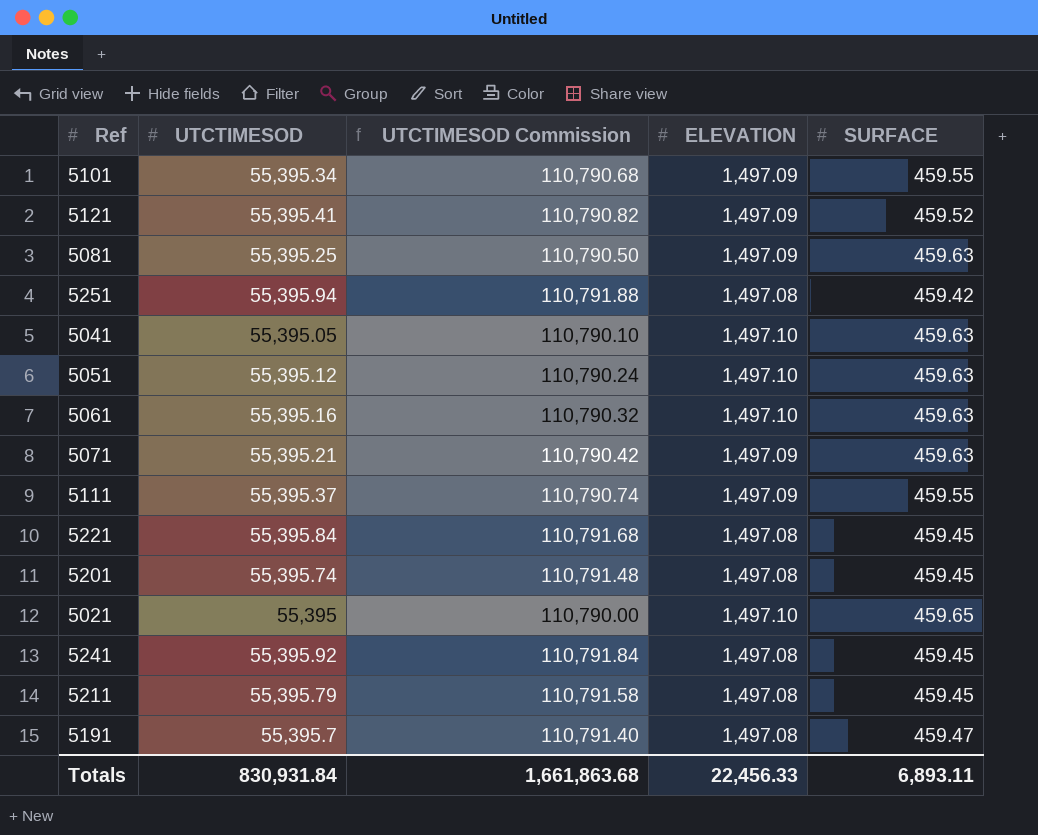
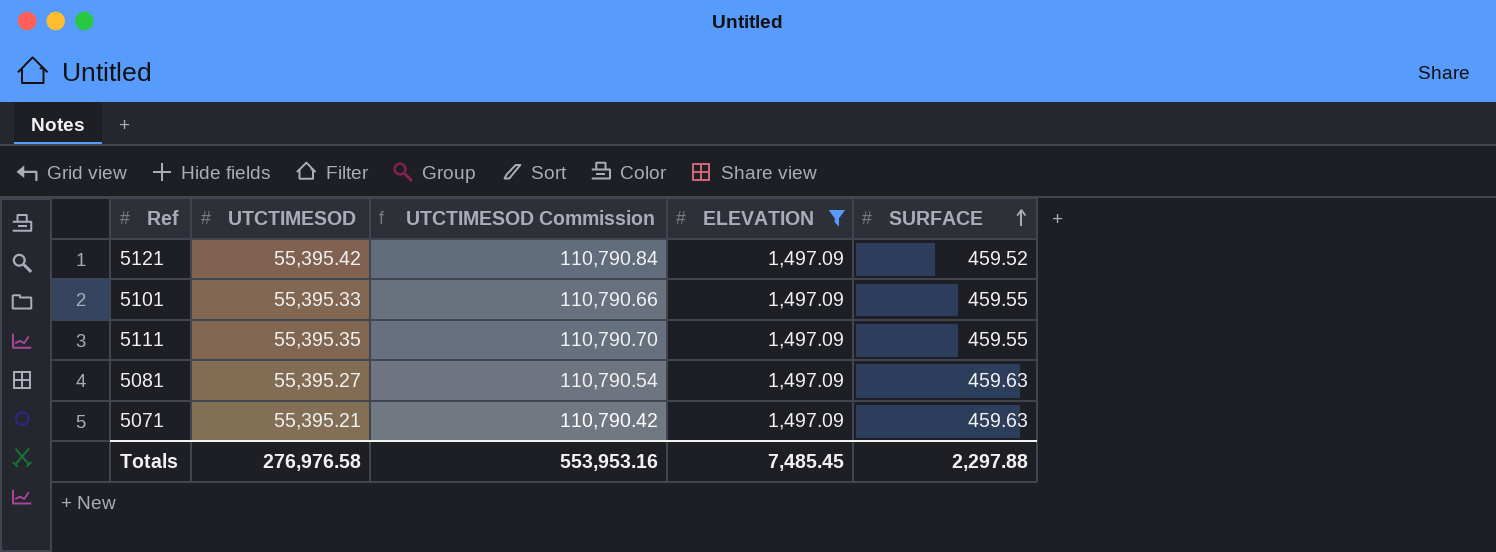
filter: none -> ELEVATION = 1,497.09
row order: none -> SURFACE ascending
5121 | UTCTIMESOD: 55,395.41 -> 55,395.42
5121 | UTCTIMESOD Commission: 110,790.82 -> 110,790.84
5101 | UTCTIMESOD: 55,395.34 -> 55,395.33
5101 | UTCTIMESOD Commission: 110,790.68 -> 110,790.66
5111 | UTCTIMESOD: 55,395.37 -> 55,395.35
5111 | UTCTIMESOD Commission: 110,790.74 -> 110,790.70
5081 | UTCTIMESOD: 55,395.25 -> 55,395.27
5081 | UTCTIMESOD Commission: 110,790.50 -> 110,790.54
Totals | UTCTIMESOD: 830,931.84 -> 276,976.58
Totals | UTCTIMESOD Commission: 1,661,863.68 -> 553,953.16
Totals | ELEVATION: 22,456.33 -> 7,485.45
Totals | SURFACE: 6,893.11 -> 2,297.88

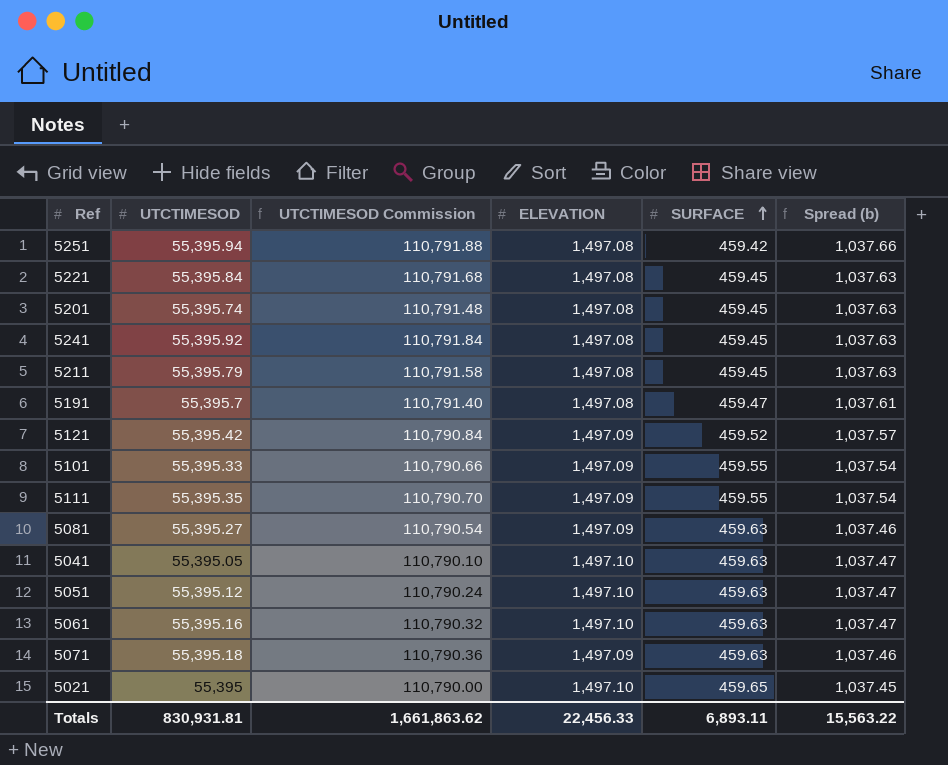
filter: ELEVATION = 1,497.09 -> none
column Spread (b) | formula: none -> [ELEVATION] - [SURFACE]
5071 | UTCTIMESOD: 55,395.21 -> 55,395.18
5071 | UTCTIMESOD Commission: 110,790.42 -> 110,790.36
Totals | UTCTIMESOD: 276,976.58 -> 830,931.81
Totals | UTCTIMESOD Commission: 553,953.16 -> 1,661,863.62
Totals | ELEVATION: 7,485.45 -> 22,456.33
Totals | SURFACE: 2,297.88 -> 6,893.11

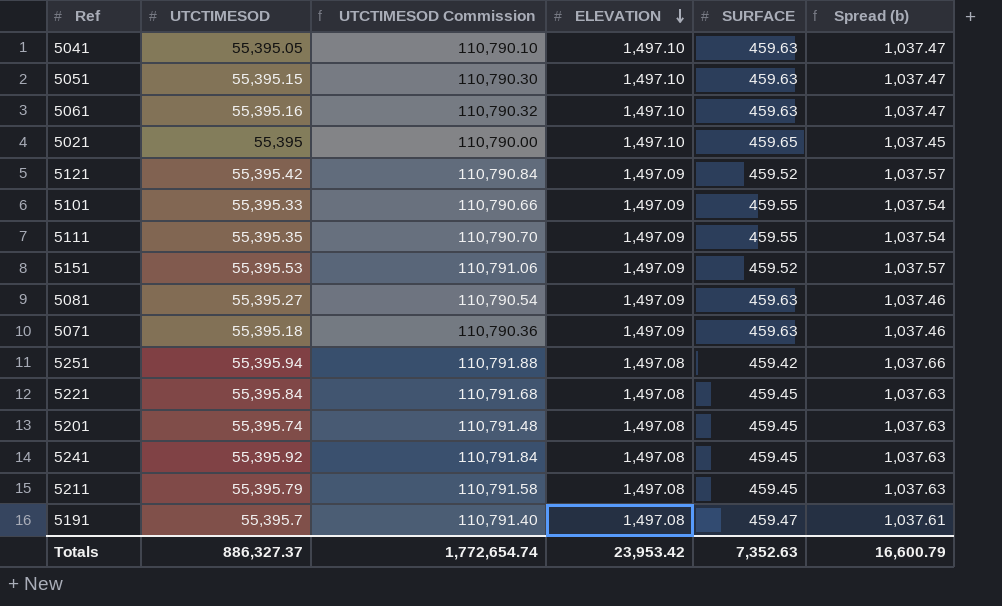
row order: SURFACE ascending -> ELEVATION descending
5051 | UTCTIMESOD: 55,395.12 -> 55,395.15
5051 | UTCTIMESOD Commission: 110,790.24 -> 110,790.30
row 5151: none -> 55,395.53 | 110,791.06 | 1,497.09 | 459.52 | 1,037.57
Totals | UTCTIMESOD: 830,931.81 -> 886,327.37
Totals | UTCTIMESOD Commission: 1,661,863.62 -> 1,772,654.74
Totals | ELEVATION: 22,456.33 -> 23,953.42
Totals | SURFACE: 6,893.11 -> 7,352.63
Totals | Spread (b): 15,563.22 -> 16,600.79

